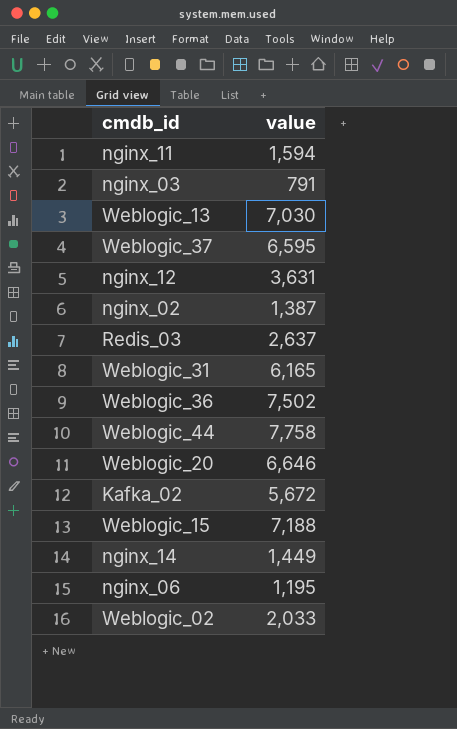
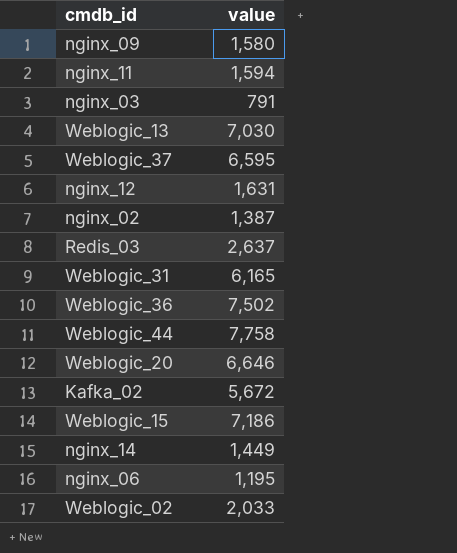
row nginx_09: none -> 1,580
nginx_12 | value: 3,631 -> 1,631
Weblogic_15 | value: 7,188 -> 7,186

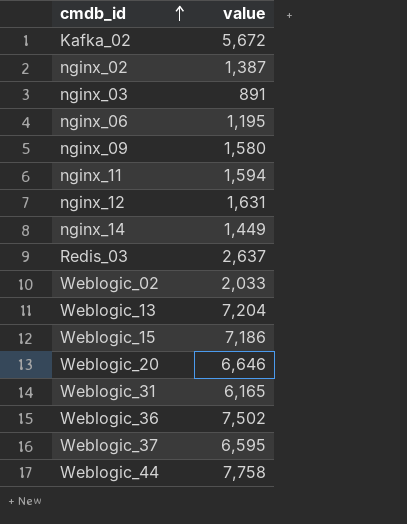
row order: none -> cmdb_id ascending
nginx_03 | value: 791 -> 891
Weblogic_13 | value: 7,030 -> 7,204

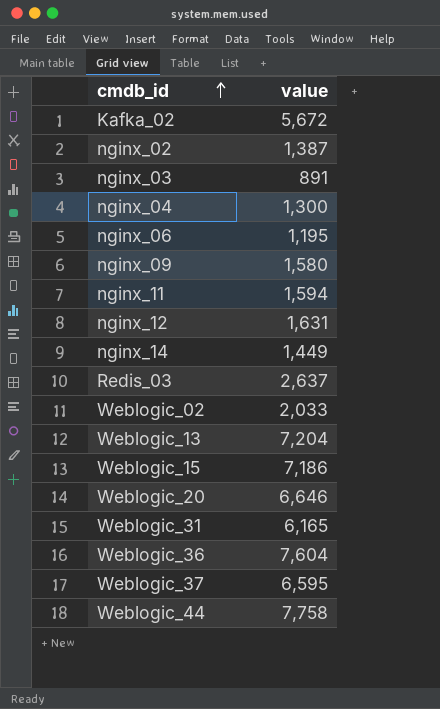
row nginx_04: none -> 1,300
Weblogic_36 | value: 7,502 -> 7,604

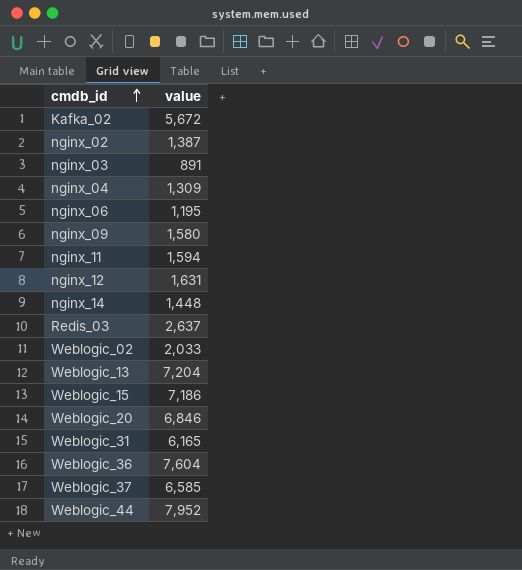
nginx_04 | value: 1,300 -> 1,309
nginx_14 | value: 1,449 -> 1,448
Weblogic_20 | value: 6,646 -> 6,846
Weblogic_37 | value: 6,595 -> 6,585
Weblogic_44 | value: 7,758 -> 7,952

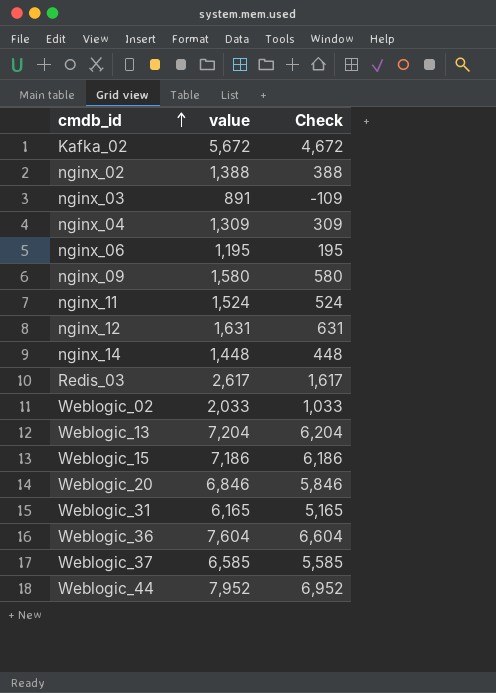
column Check | formula: none -> [value] - 1000
nginx_02 | value: 1,387 -> 1,388
nginx_11 | value: 1,594 -> 1,524
Redis_03 | value: 2,637 -> 2,617

